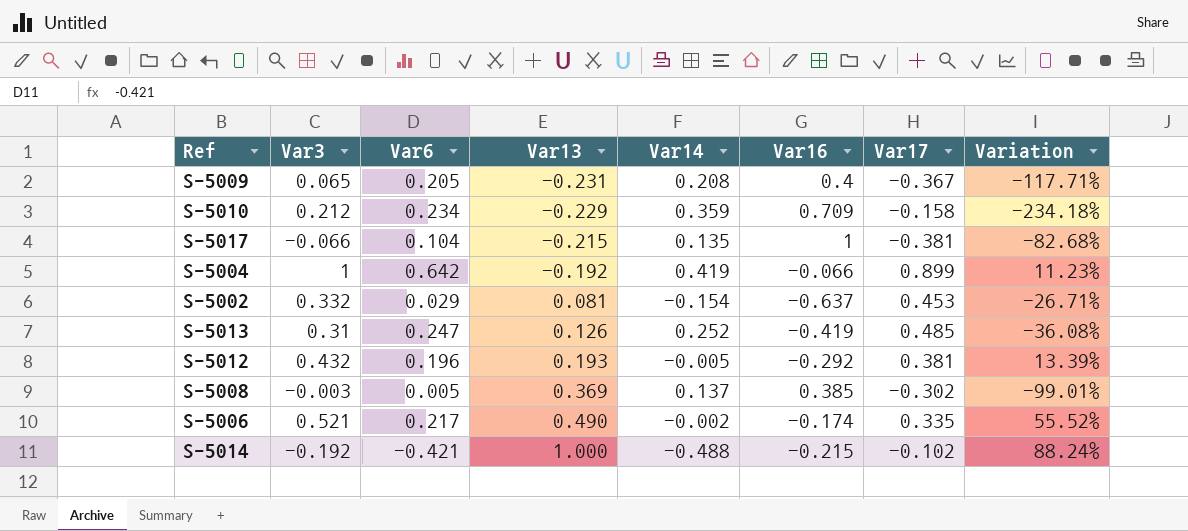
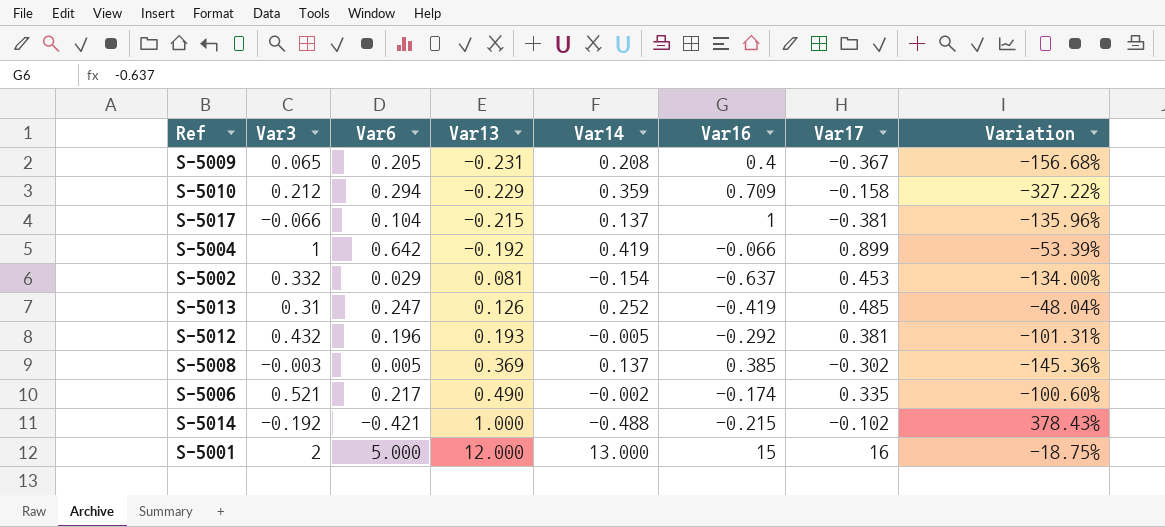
column Variation | formula: ([Var3] - [Var17]) / [Var17] -> ([Var14] - [Var17]) / [Var17]
S-5010 | Var6: 0.234 -> 0.294
S-5017 | Var14: 0.135 -> 0.137
row S-5001: none -> 2 | 5.000 | 12.000 | 13.000 | 15 | 16 | -18.75%

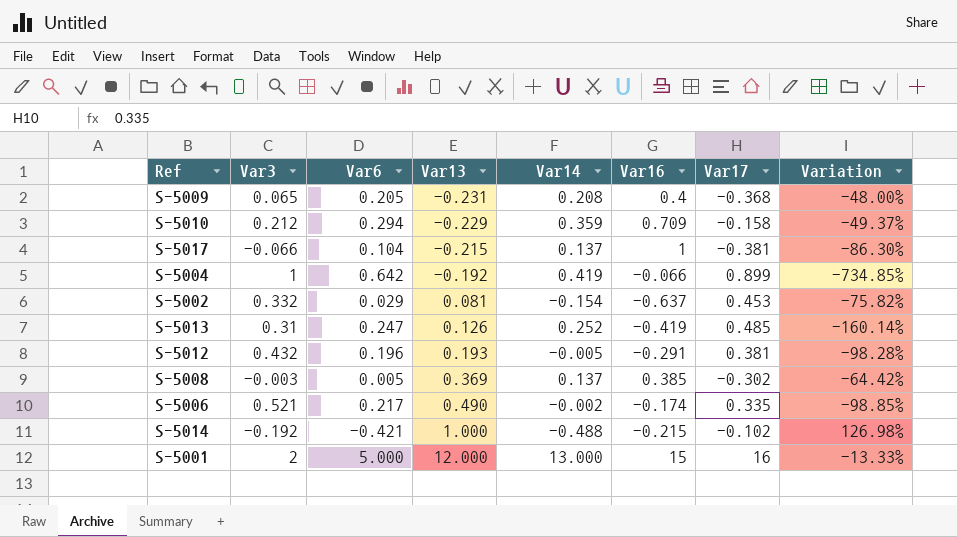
column Variation | formula: ([Var14] - [Var17]) / [Var17] -> ([Var14] - [Var16]) / [Var16]
S-5009 | Var17: -0.367 -> -0.368
S-5012 | Var16: -0.292 -> -0.291

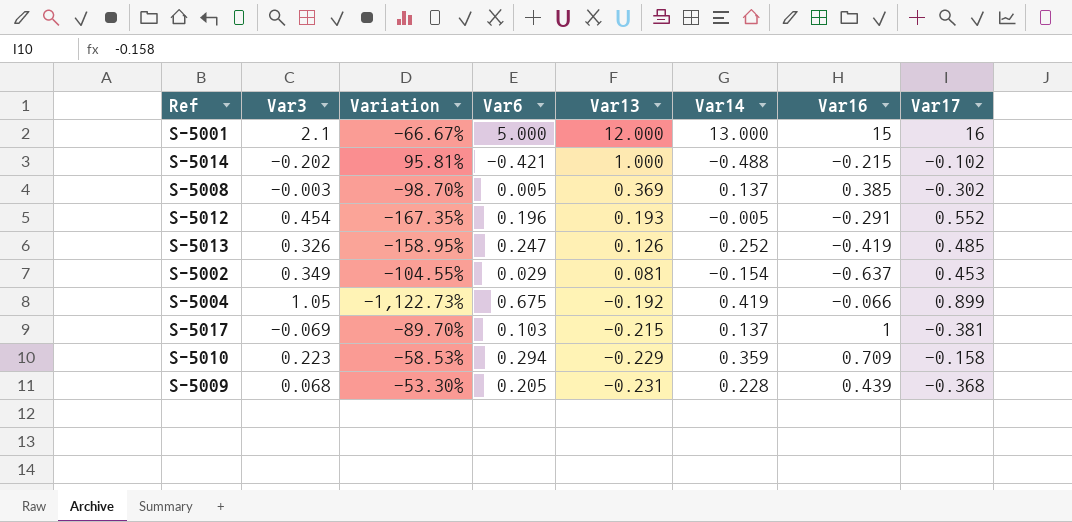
row order: Var13 ascending -> Var13 descending
column Variation | formula: ([Var14] - [Var16]) / [Var16] -> ([Var6] - [Var16]) / [Var16]
column Variation | position: 8 -> 3
row S-5006: 0.521 | 0.217 | 0.490 | -0.002 | -0.174 | 0.335 | -98.85% -> none
S-5001 | Var3: 2 -> 2.1
S-5014 | Var3: -0.192 -> -0.202
S-5012 | Var3: 0.432 -> 0.454
S-5012 | Var17: 0.381 -> 0.552
S-5013 | Var3: 0.31 -> 0.326
S-5002 | Var3: 0.332 -> 0.349
S-5004 | Var3: 1 -> 1.05
S-5004 | Var6: 0.642 -> 0.675
S-5017 | Var3: -0.066 -> -0.069
S-5017 | Var6: 0.104 -> 0.103
S-5010 | Var3: 0.212 -> 0.223
S-5009 | Var3: 0.065 -> 0.068
S-5009 | Var14: 0.208 -> 0.228
S-5009 | Var16: 0.4 -> 0.439

